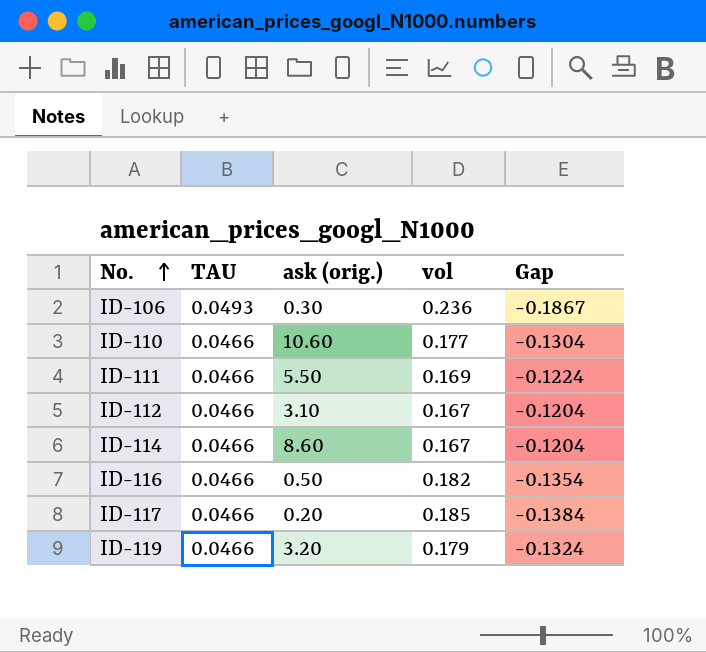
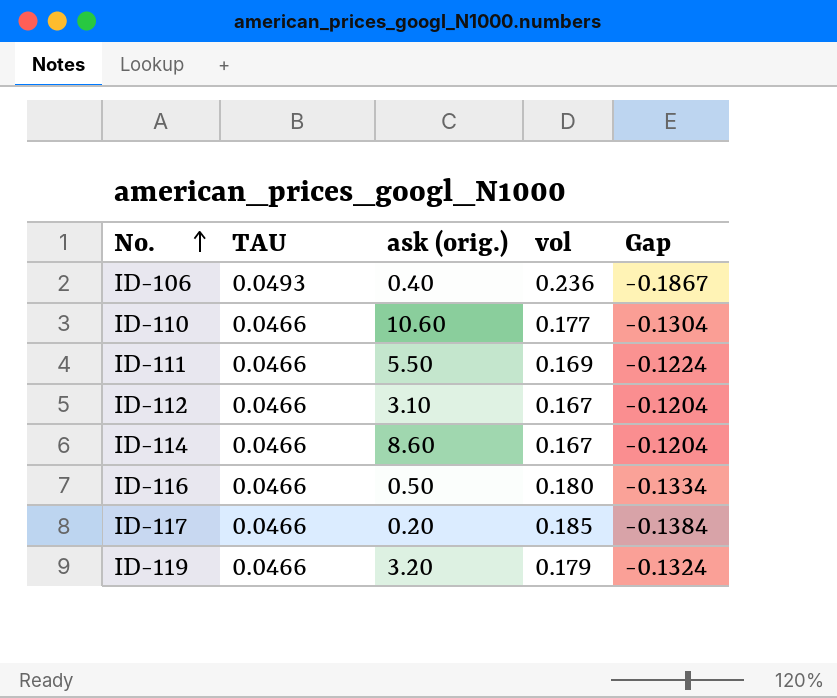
ID-106 | ask (orig.): 0.30 -> 0.40
ID-116 | vol: 0.182 -> 0.180
ID-116 | Gap: -0.1354 -> -0.1334

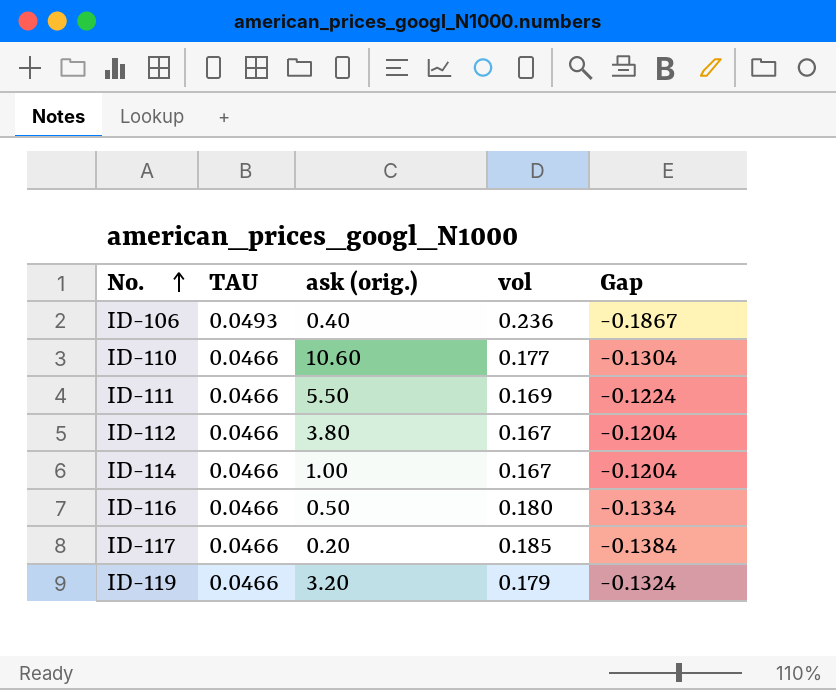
ID-112 | ask (orig.): 3.10 -> 3.80
ID-114 | ask (orig.): 8.60 -> 1.00

